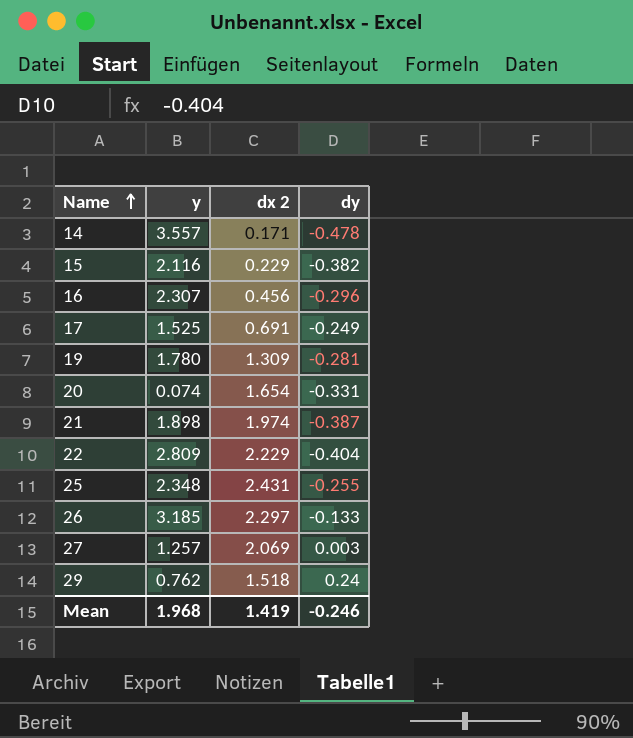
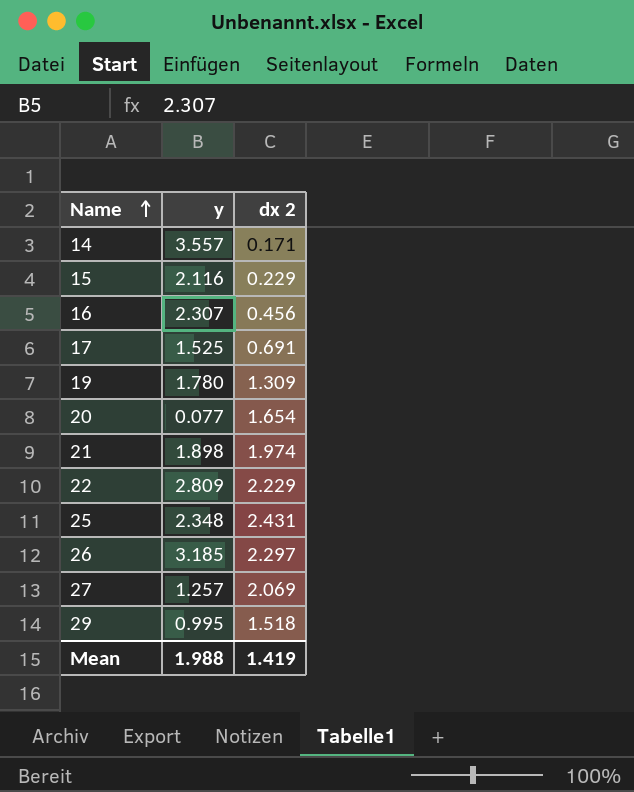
column dy | position: 4 -> none
20 | y: 0.074 -> 0.077
29 | y: 0.762 -> 0.995
Mean | y: 1.968 -> 1.988

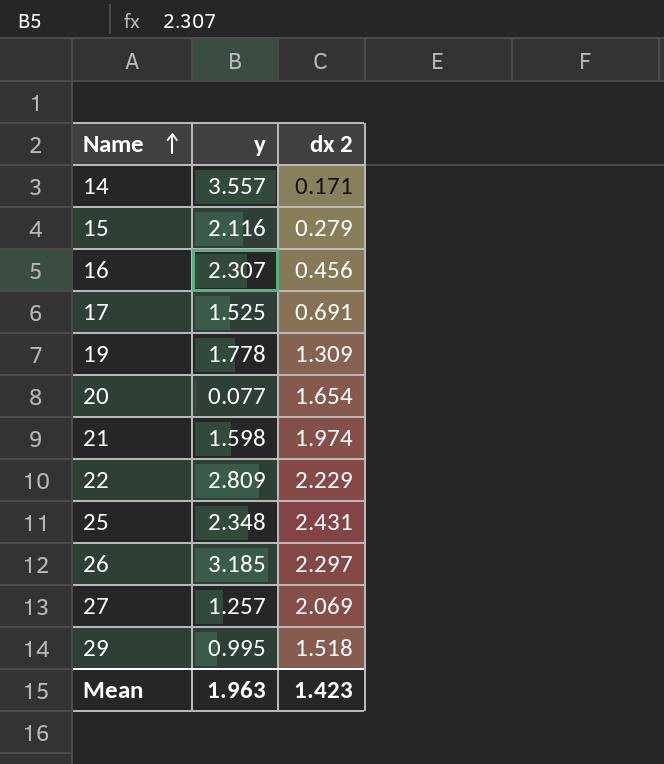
15 | dx 2: 0.229 -> 0.279
19 | y: 1.780 -> 1.778
21 | y: 1.898 -> 1.598
Mean | y: 1.988 -> 1.963
Mean | dx 2: 1.419 -> 1.423

